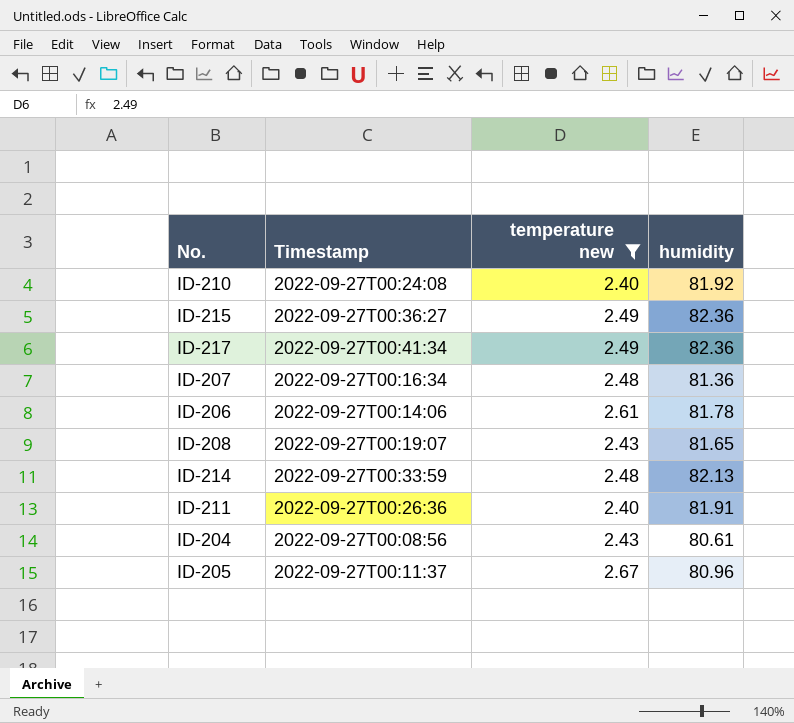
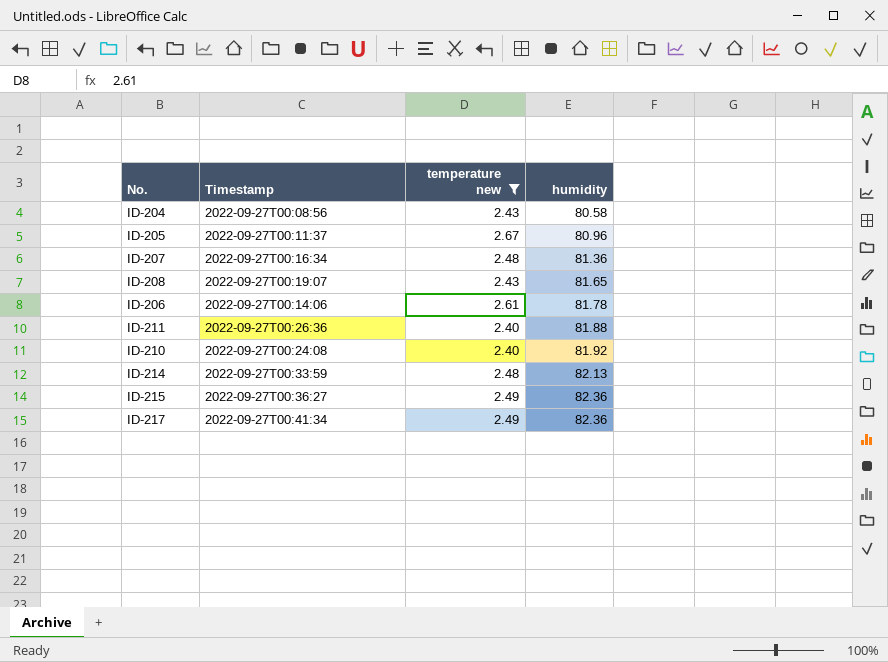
row order: none -> humidity ascending
ID-204 | humidity: 80.61 -> 80.58
ID-211 | humidity: 81.91 -> 81.88

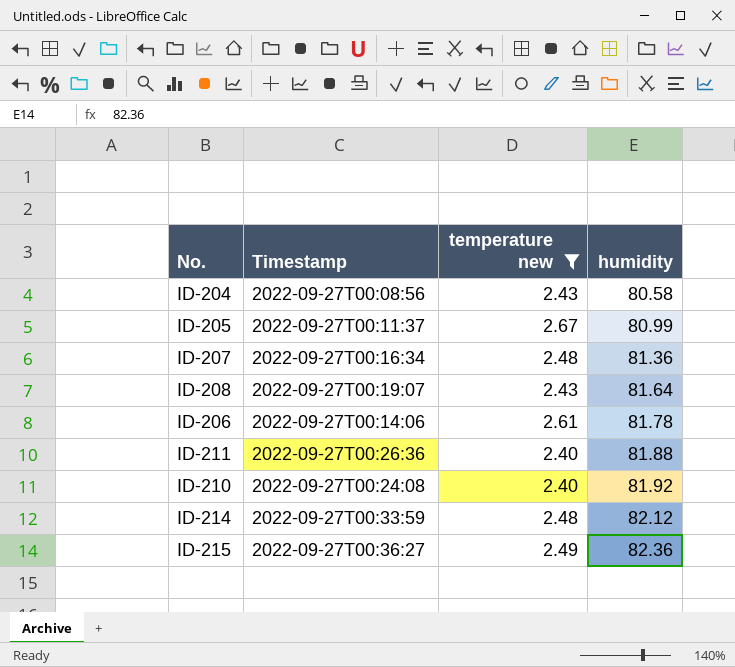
row ID-217: 2022-09-27T00:41:34 | 2.49 | 82.36 -> none
ID-205 | humidity: 80.96 -> 80.99
ID-208 | humidity: 81.65 -> 81.64
ID-214 | humidity: 82.13 -> 82.12

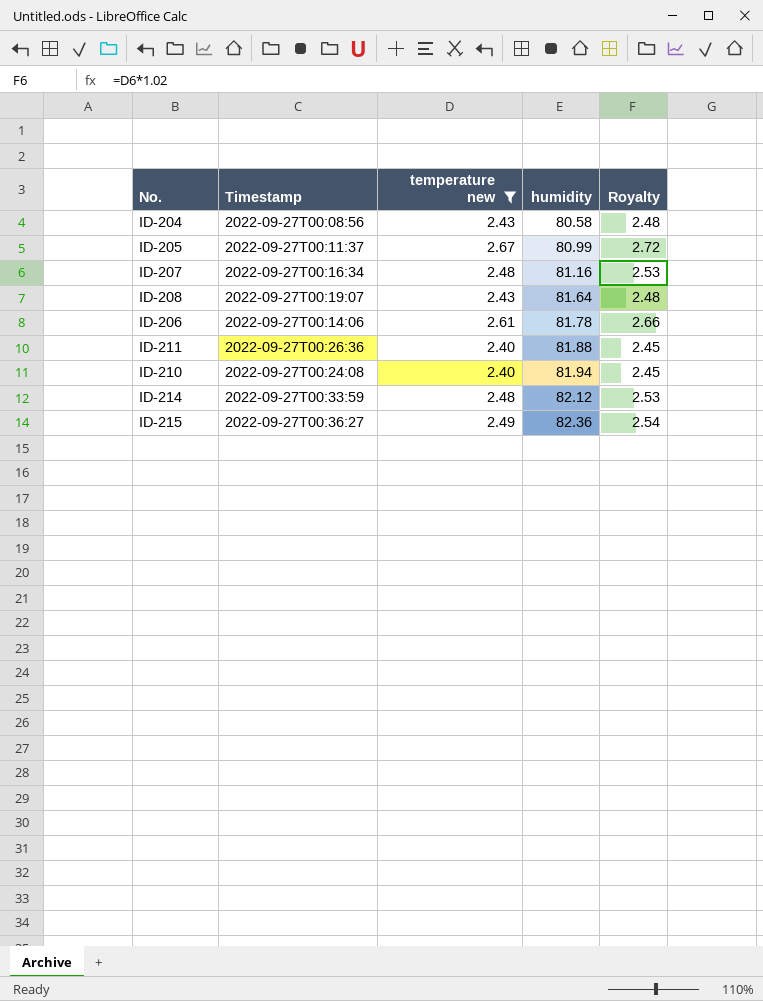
column Royalty | formula: none -> [temperature new] * 1.02
ID-207 | humidity: 81.36 -> 81.16
ID-210 | humidity: 81.92 -> 81.94

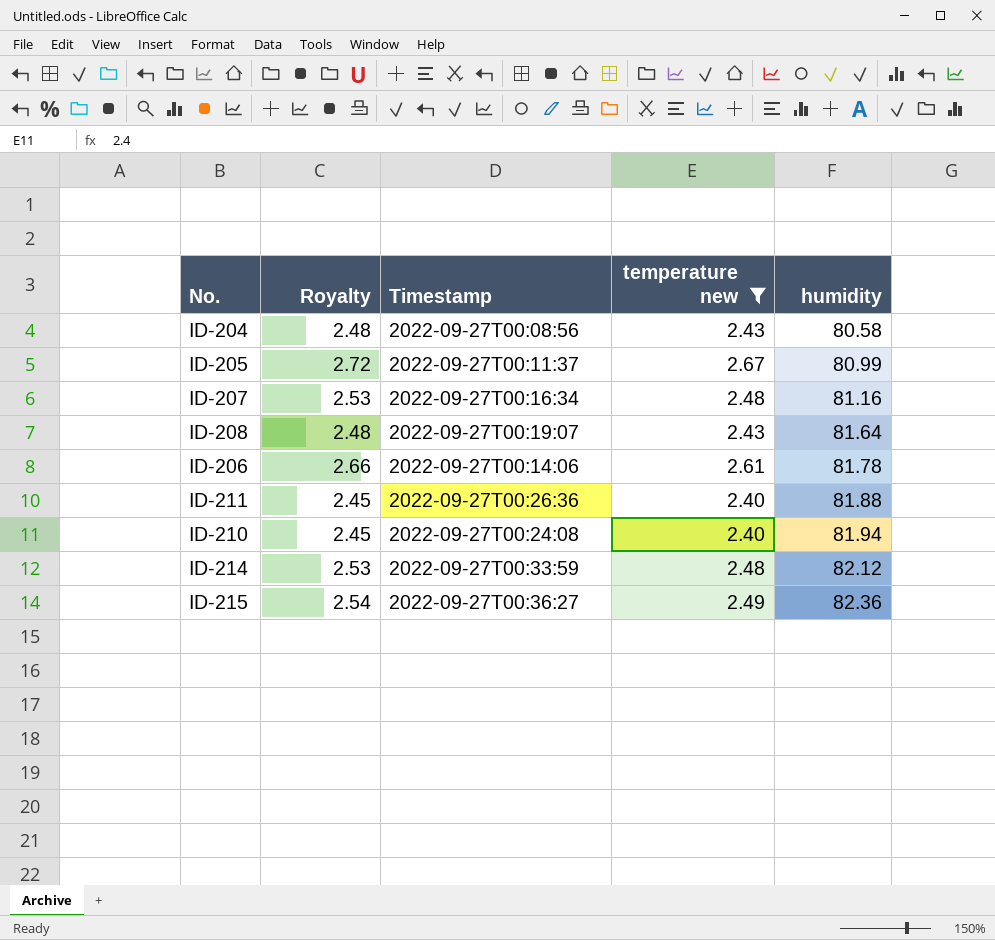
column Royalty | position: 5 -> 2

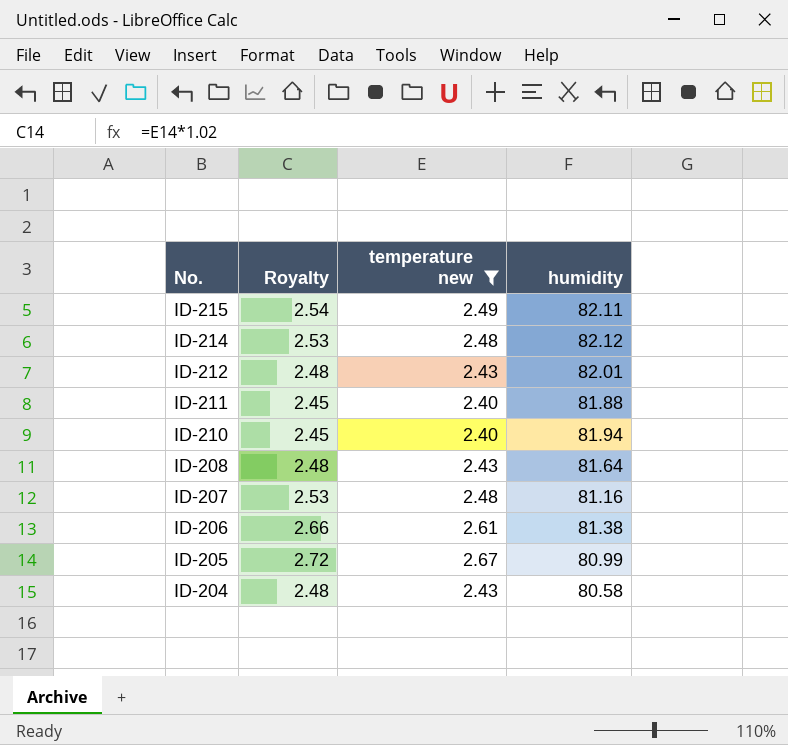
row order: humidity ascending -> No. descending
column Timestamp | position: 3 -> none
ID-215 | humidity: 82.36 -> 82.11
row ID-212: none -> 2.48 | 2.43 | 82.01
ID-206 | humidity: 81.78 -> 81.38

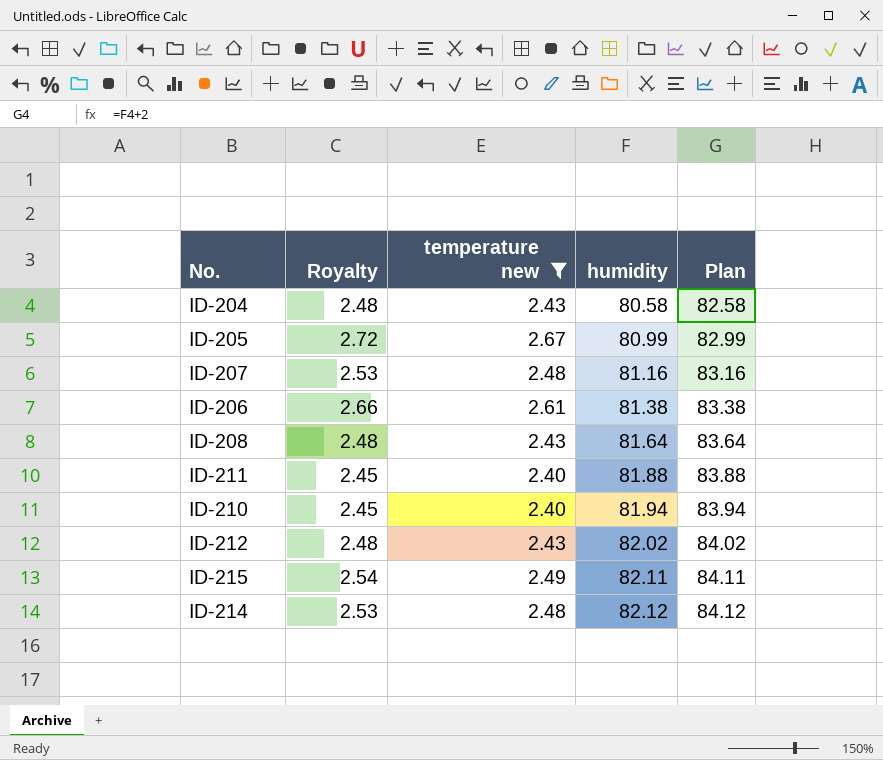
row order: No. descending -> humidity ascending
column Plan | formula: none -> [humidity] + 2
ID-212 | humidity: 82.01 -> 82.02

